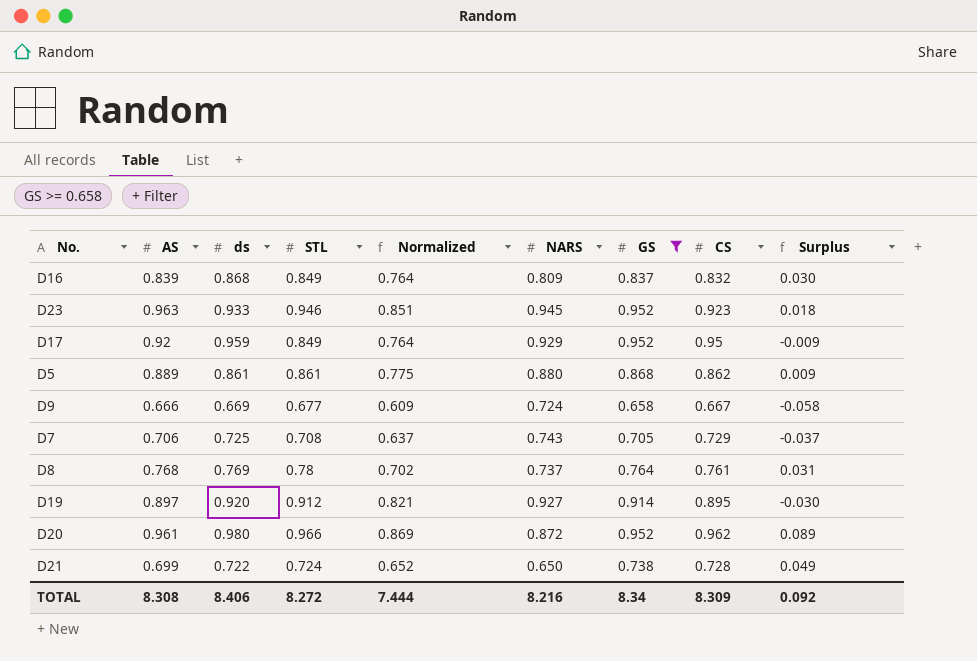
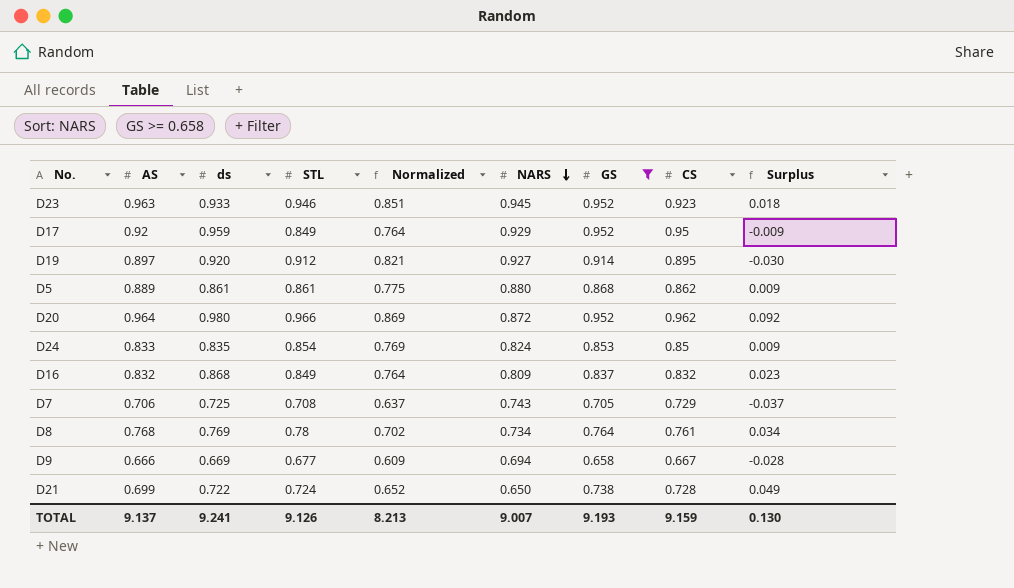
row order: none -> NARS descending
D20 | AS: 0.961 -> 0.964
D20 | Surplus: 0.089 -> 0.092
row D24: none -> 0.833 | 0.835 | 0.854 | 0.769 | 0.824 | 0.853 | 0.85 | 0.009
D16 | AS: 0.839 -> 0.832
D16 | Surplus: 0.030 -> 0.023
D8 | NARS: 0.737 -> 0.734
D8 | Surplus: 0.031 -> 0.034
D9 | NARS: 0.724 -> 0.694
D9 | Surplus: -0.058 -> -0.028
TOTAL | AS: 8.308 -> 9.137
TOTAL | ds: 8.406 -> 9.241
TOTAL | STL: 8.272 -> 9.126
TOTAL | Normalized: 7.444 -> 8.213
TOTAL | NARS: 8.216 -> 9.007
TOTAL | GS: 8.34 -> 9.193
TOTAL | CS: 8.309 -> 9.159
TOTAL | Surplus: 0.092 -> 0.130

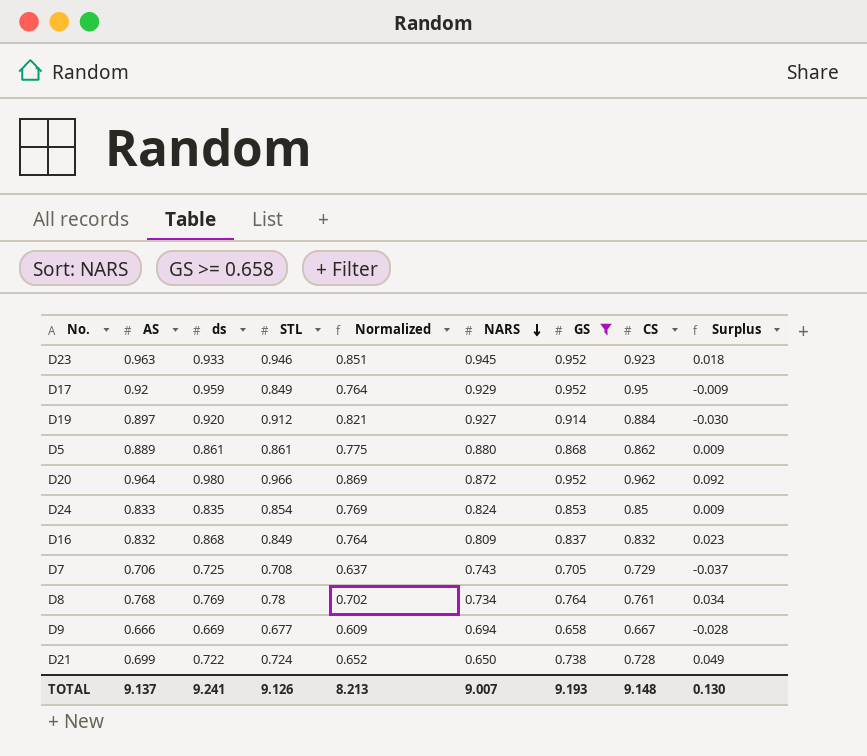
D19 | CS: 0.895 -> 0.884
TOTAL | CS: 9.159 -> 9.148

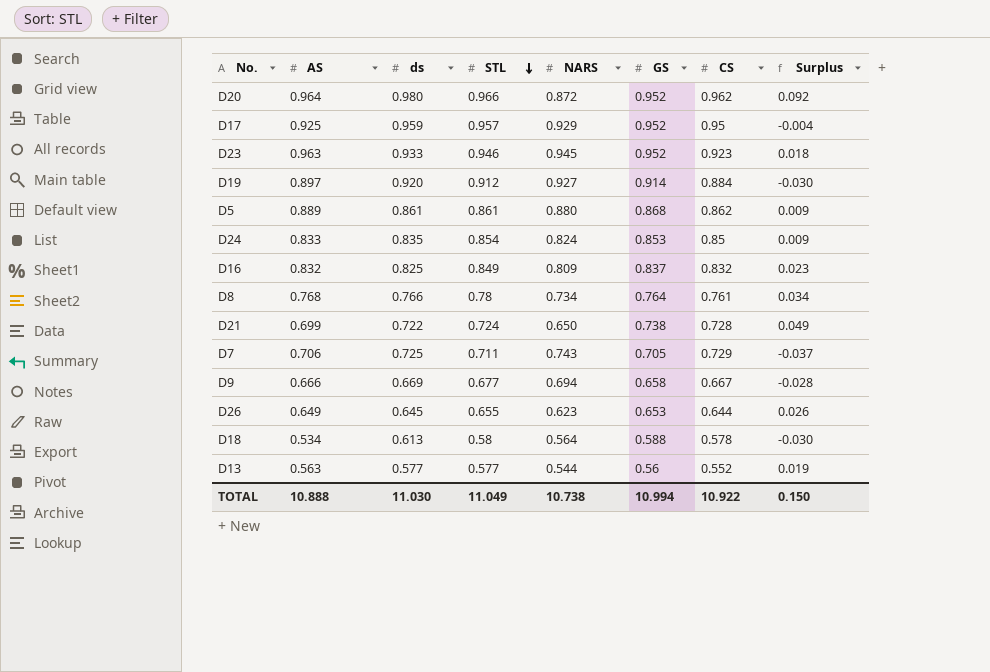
filter: GS >= 0.658 -> none
row order: NARS descending -> STL descending
column Normalized | formula: [STL] * 0.9 -> none
D17 | AS: 0.92 -> 0.925
D17 | STL: 0.849 -> 0.957
D17 | Surplus: -0.009 -> -0.004
D16 | ds: 0.868 -> 0.825
D8 | ds: 0.769 -> 0.766
D7 | STL: 0.708 -> 0.711
TOTAL | AS: 9.137 -> 10.888
TOTAL | ds: 9.241 -> 11.030
TOTAL | STL: 9.126 -> 11.049
TOTAL | NARS: 9.007 -> 10.738
TOTAL | GS: 9.193 -> 10.994
TOTAL | CS: 9.148 -> 10.922
TOTAL | Surplus: 0.130 -> 0.150

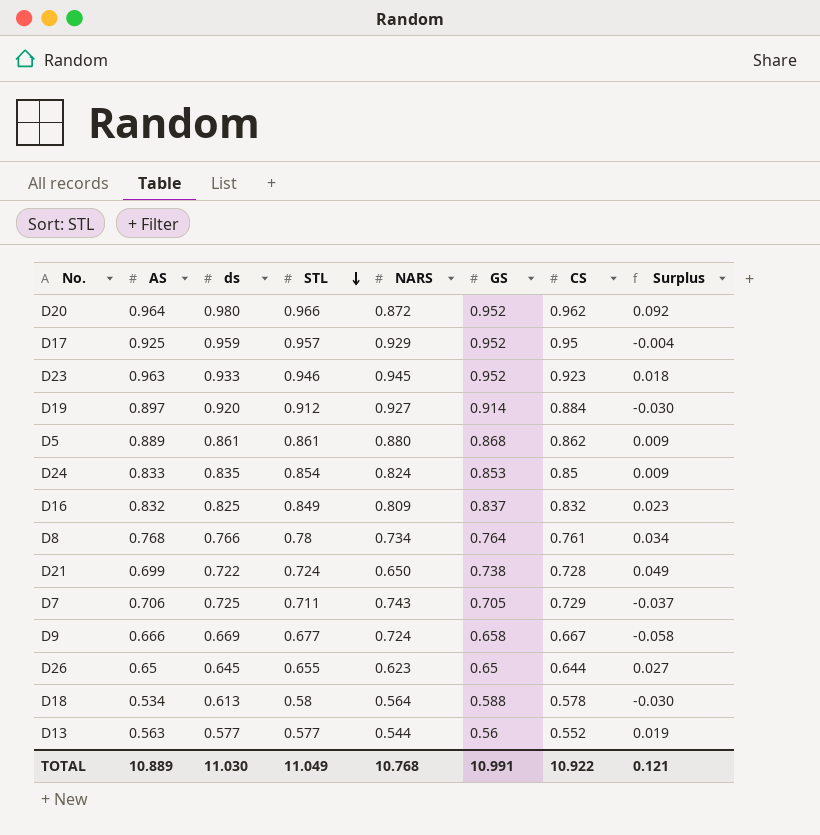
D9 | NARS: 0.694 -> 0.724
D9 | Surplus: -0.028 -> -0.058
D26 | AS: 0.649 -> 0.65
D26 | GS: 0.653 -> 0.65
D26 | Surplus: 0.026 -> 0.027
TOTAL | AS: 10.888 -> 10.889
TOTAL | NARS: 10.738 -> 10.768
TOTAL | GS: 10.994 -> 10.991
TOTAL | Surplus: 0.150 -> 0.121

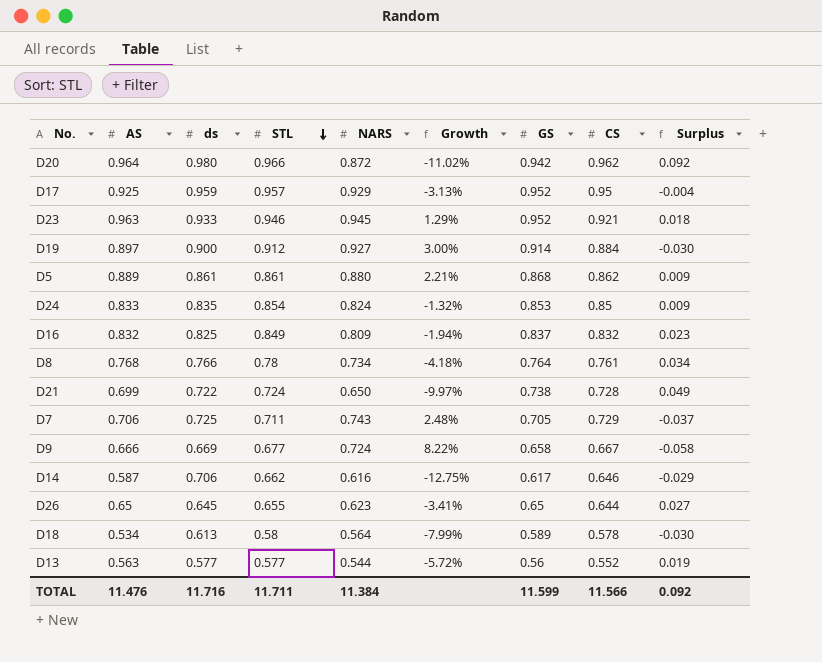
column Growth | formula: none -> ([NARS] - [ds]) / [ds]
D20 | GS: 0.952 -> 0.942
D23 | CS: 0.923 -> 0.921
D19 | ds: 0.920 -> 0.900
row D14: none -> 0.587 | 0.706 | 0.662 | 0.616 | -12.75% | 0.617 | 0.646 | -0.029
D18 | GS: 0.588 -> 0.589
TOTAL | AS: 10.889 -> 11.476
TOTAL | ds: 11.030 -> 11.716
TOTAL | STL: 11.049 -> 11.711
TOTAL | NARS: 10.768 -> 11.384
TOTAL | GS: 10.991 -> 11.599
TOTAL | CS: 10.922 -> 11.566
TOTAL | Surplus: 0.121 -> 0.092

